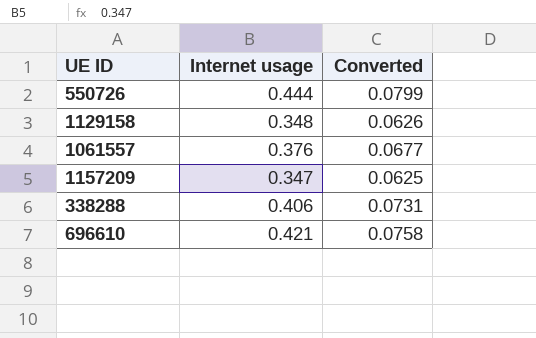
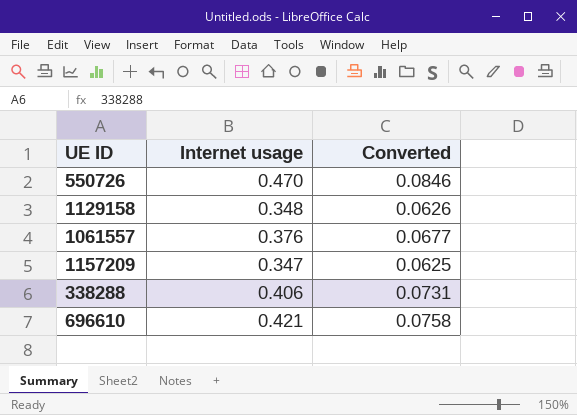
550726 | Internet usage: 0.444 -> 0.470
550726 | Converted: 0.0799 -> 0.0846

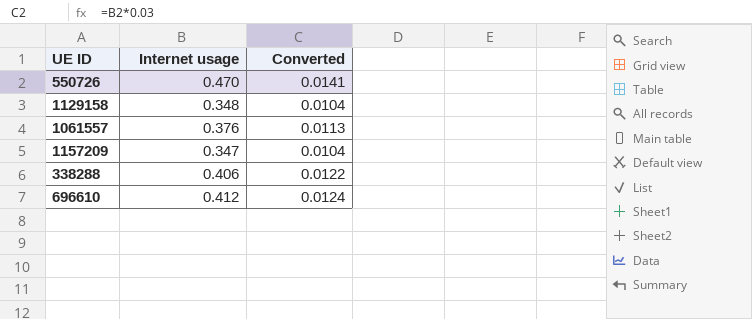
column Converted | formula: [Internet usage] * 0.18 -> [Internet usage] * 0.03
696610 | Internet usage: 0.421 -> 0.412

